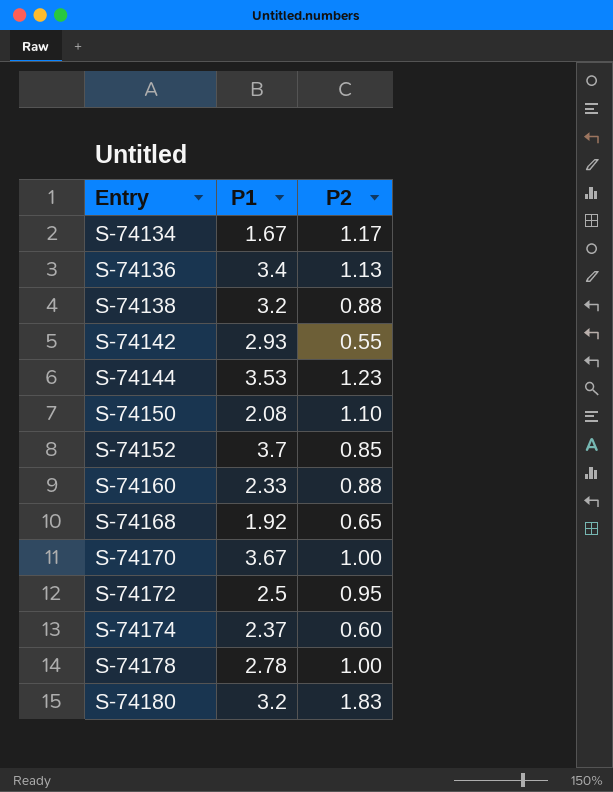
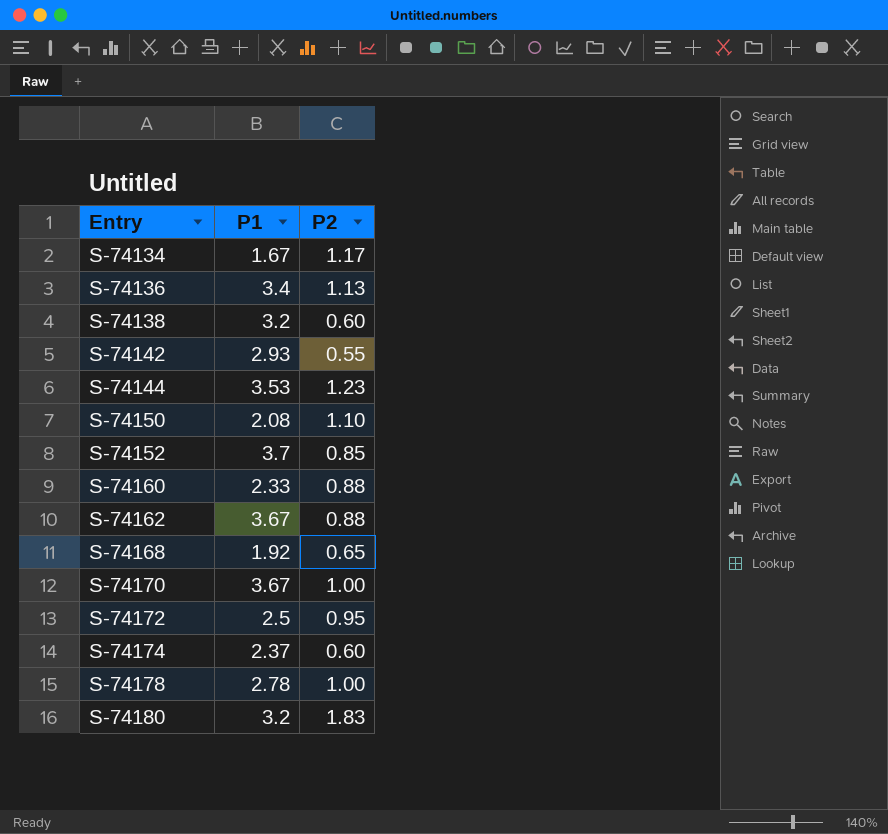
S-74138 | P2: 0.88 -> 0.60
row S-74162: none -> 3.67 | 0.88

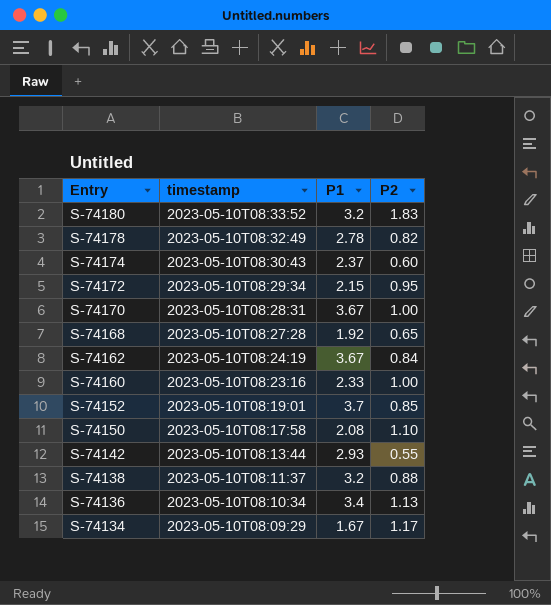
row order: Entry ascending -> Entry descending
column timestamp | position: none -> 2
row S-74144: 3.53 | 1.23 -> none
S-74178 | P2: 1.00 -> 0.82
S-74172 | P1: 2.5 -> 2.15
S-74162 | P2: 0.88 -> 0.84
S-74160 | P2: 0.88 -> 1.00
S-74138 | P2: 0.60 -> 0.88

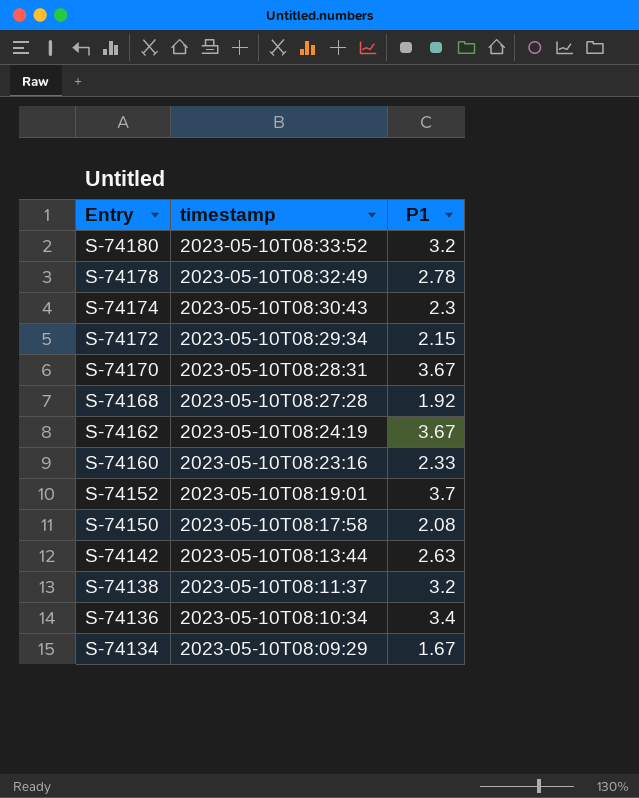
column P2 | position: 4 -> none
S-74174 | P1: 2.37 -> 2.3
S-74142 | P1: 2.93 -> 2.63

